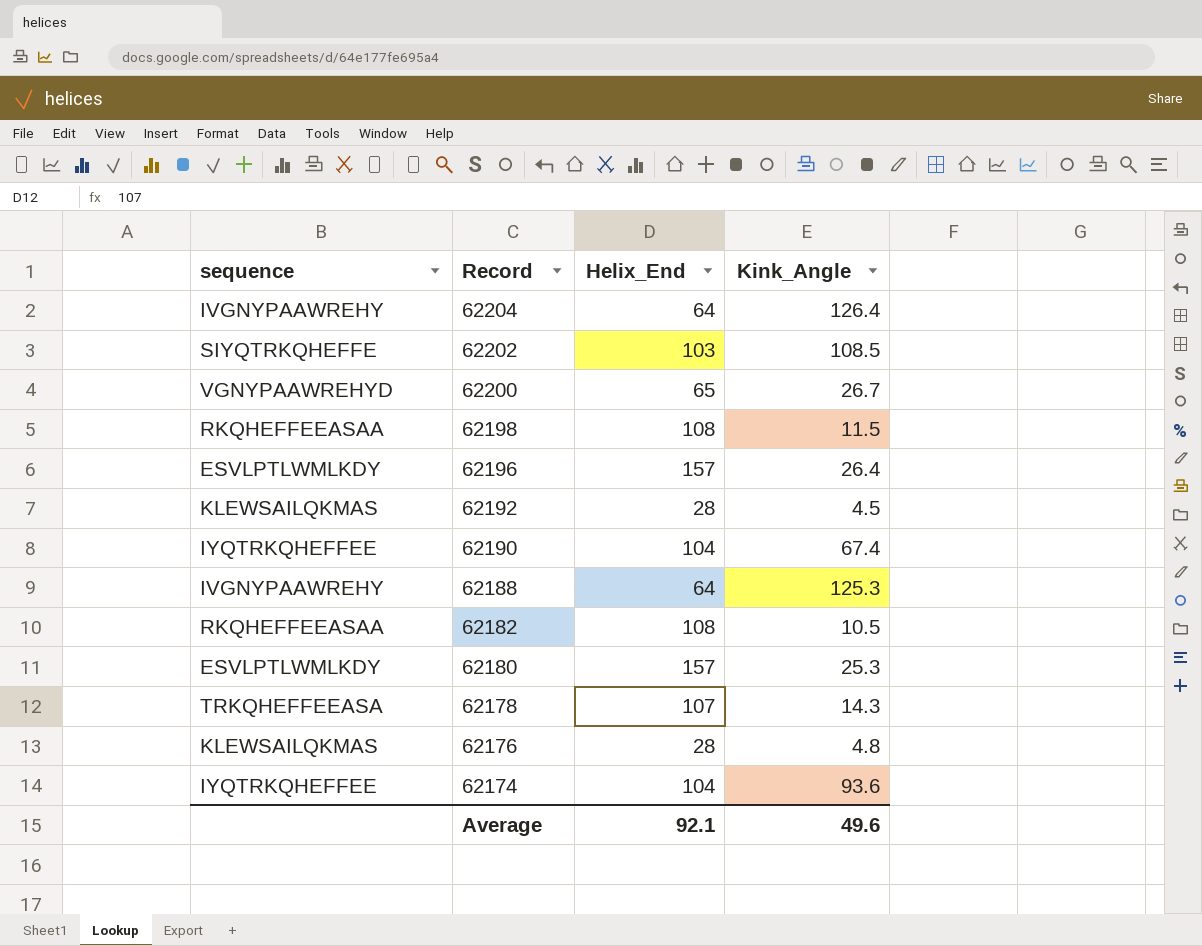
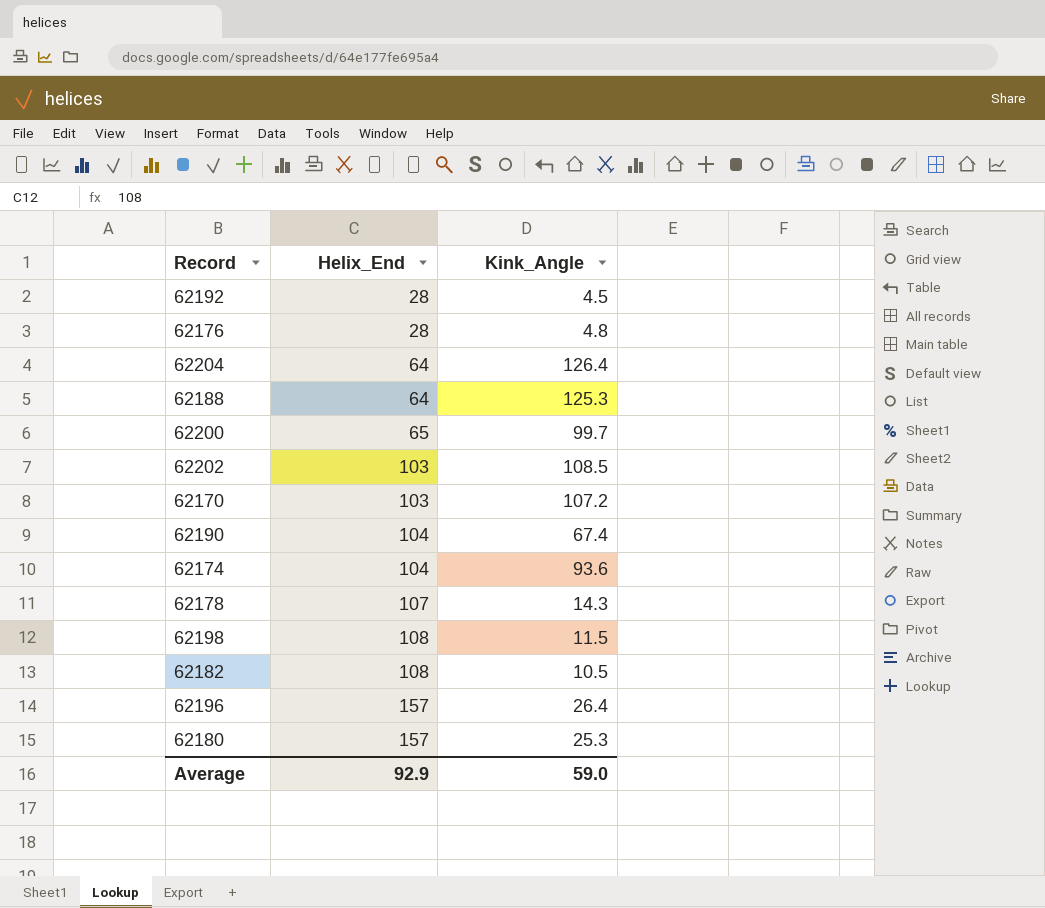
row order: Record descending -> Helix_End ascending
column sequence | position: 1 -> none
62200 | Kink_Angle: 26.7 -> 99.7
row 62170: none -> 103 | 107.2
Average | Helix_End: 92.1 -> 92.9
Average | Kink_Angle: 49.6 -> 59.0

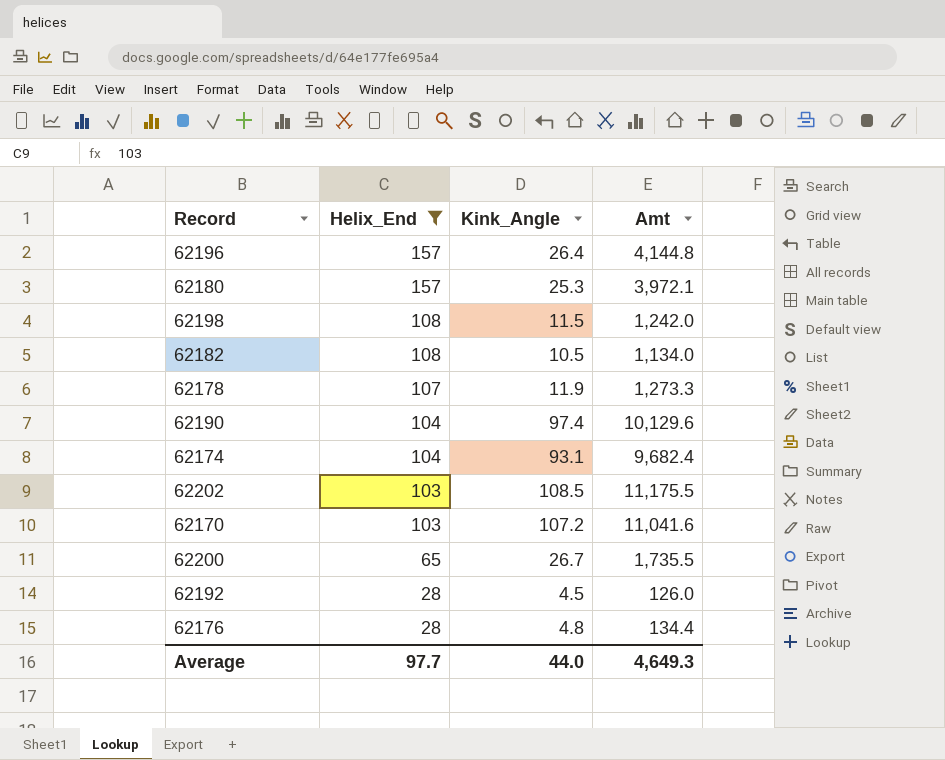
filter: none -> Helix_End != 64
row order: Helix_End ascending -> Helix_End descending
column Amt | formula: none -> [Helix_End] * [Kink_Angle]
62178 | Kink_Angle: 14.3 -> 11.9
62190 | Kink_Angle: 67.4 -> 97.4
62174 | Kink_Angle: 93.6 -> 93.1
62200 | Kink_Angle: 99.7 -> 26.7
Average | Helix_End: 92.9 -> 97.7
Average | Kink_Angle: 59.0 -> 44.0

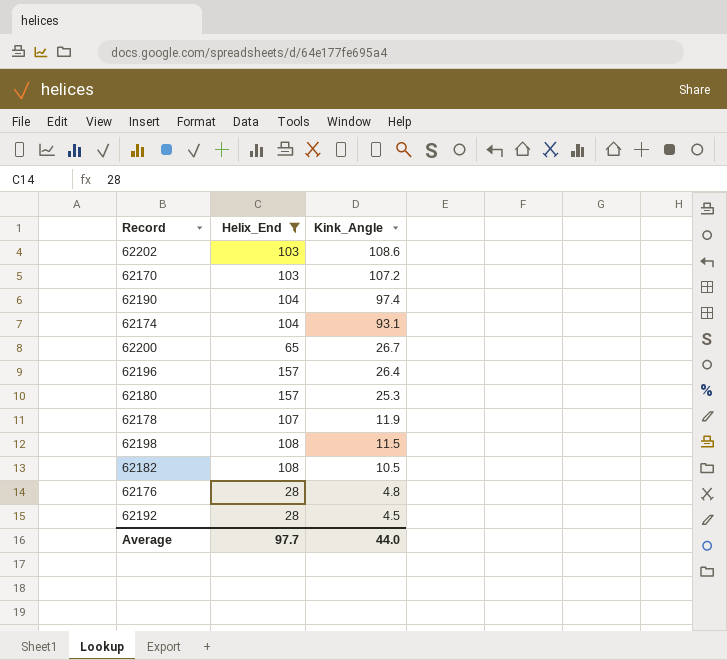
row order: Helix_End descending -> Kink_Angle descending
column Amt | formula: [Helix_End] * [Kink_Angle] -> none
62202 | Kink_Angle: 108.5 -> 108.6

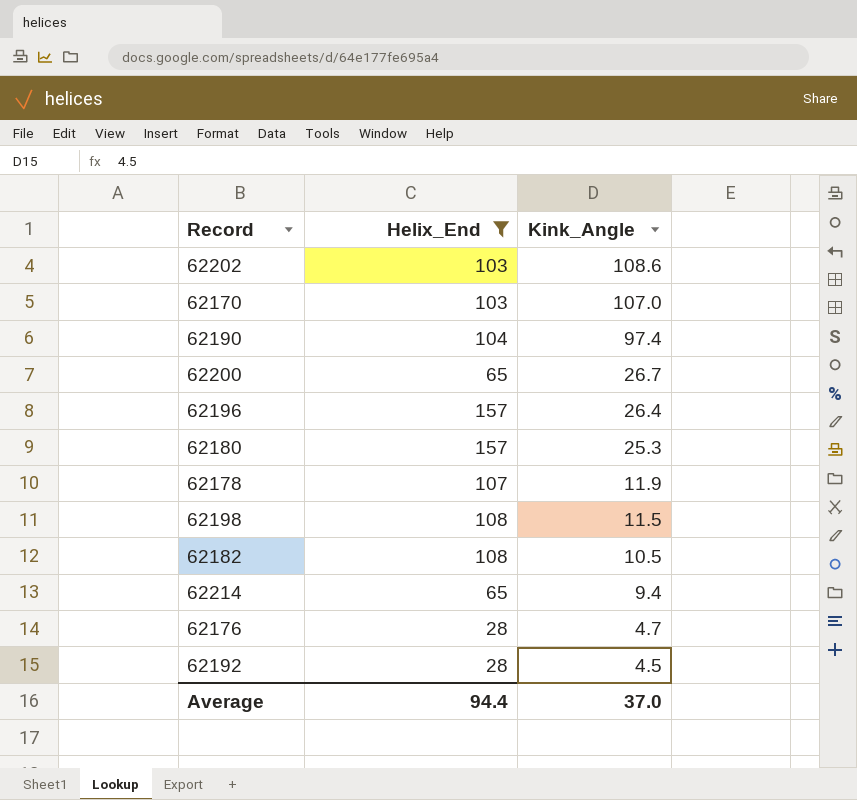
row 62174: 104 | 93.1 -> none
62170 | Kink_Angle: 107.2 -> 107.0
row 62214: none -> 65 | 9.4
62176 | Kink_Angle: 4.8 -> 4.7
Average | Helix_End: 97.7 -> 94.4
Average | Kink_Angle: 44.0 -> 37.0

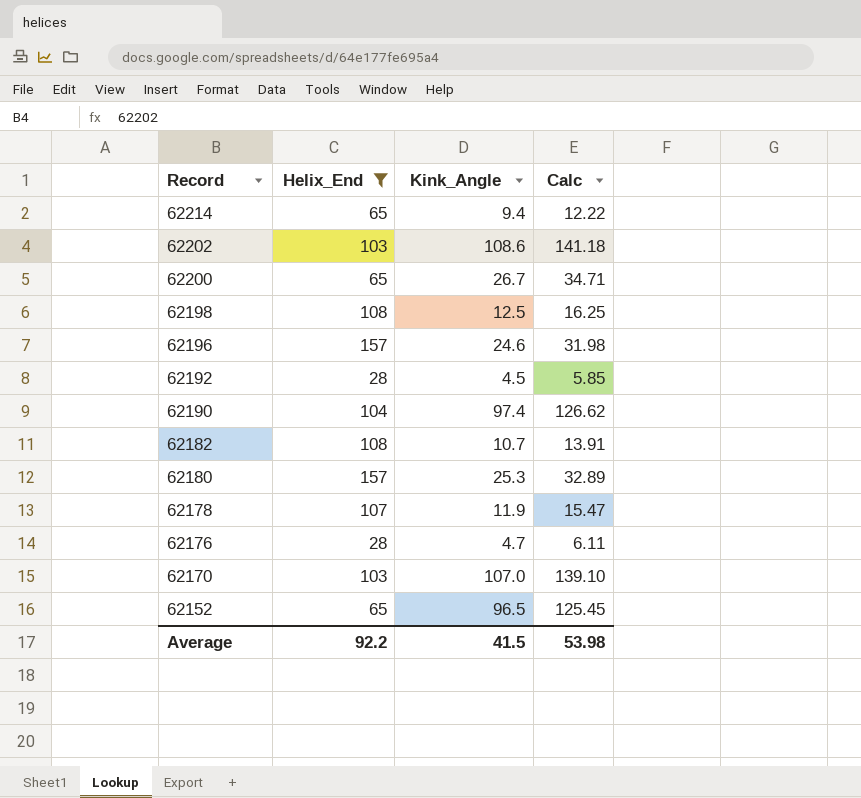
row order: Kink_Angle descending -> Record descending
column Calc | formula: none -> [Kink_Angle] * 1.3
62198 | Kink_Angle: 11.5 -> 12.5
62196 | Kink_Angle: 26.4 -> 24.6
62182 | Kink_Angle: 10.5 -> 10.7
row 62152: none -> 65 | 96.5 | 125.45
Average | Helix_End: 94.4 -> 92.2
Average | Kink_Angle: 37.0 -> 41.5

